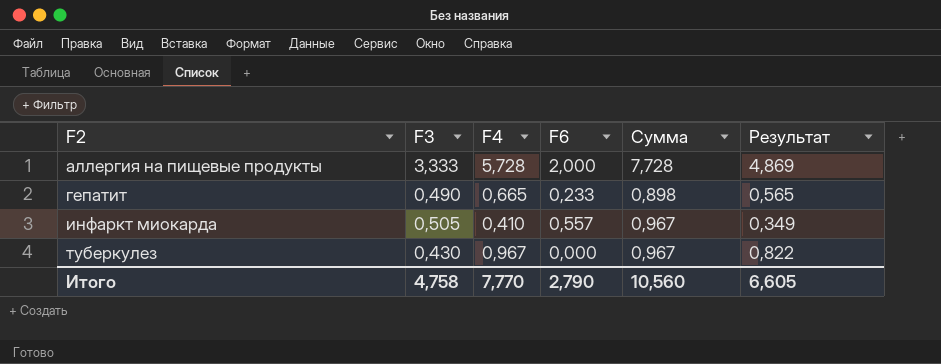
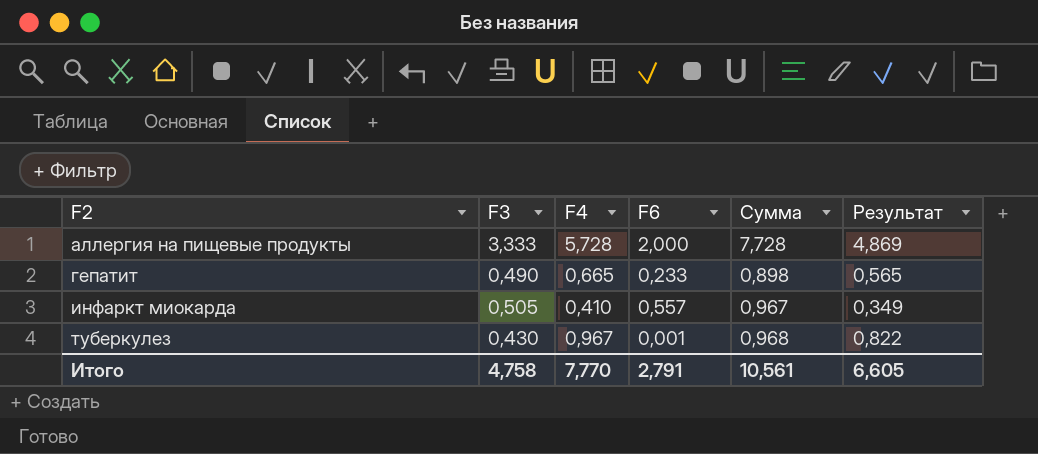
туберкулез | F6: 0,000 -> 0,001
туберкулез | Сумма: 0,967 -> 0,968
Итого | F6: 2,790 -> 2,791
Итого | Сумма: 10,560 -> 10,561

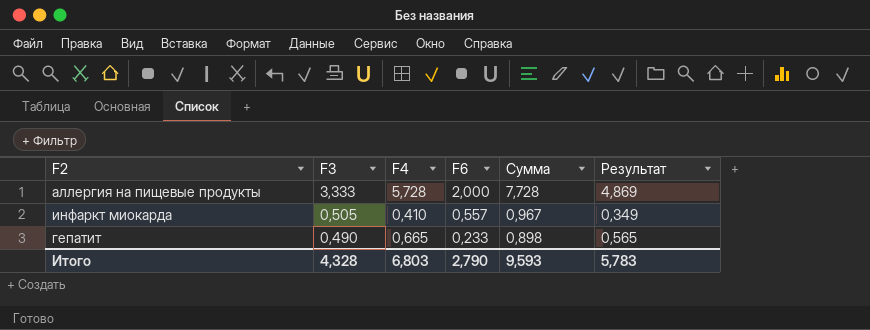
row order: F2 ascending -> F3 descending
row туберкулез: 0,430 | 0,967 | 0,001 | 0,968 | 0,822 -> none
Итого | F3: 4,758 -> 4,328
Итого | F4: 7,770 -> 6,803
Итого | F6: 2,791 -> 2,790
Итого | Сумма: 10,561 -> 9,593
Итого | Результат: 6,605 -> 5,783

